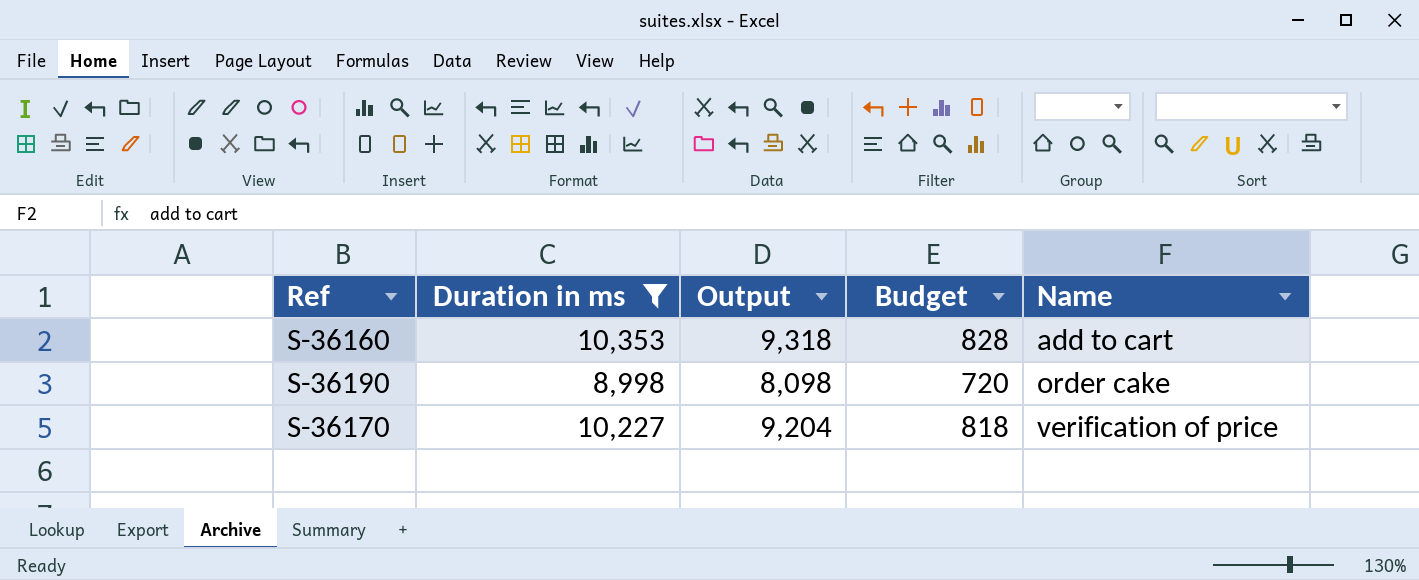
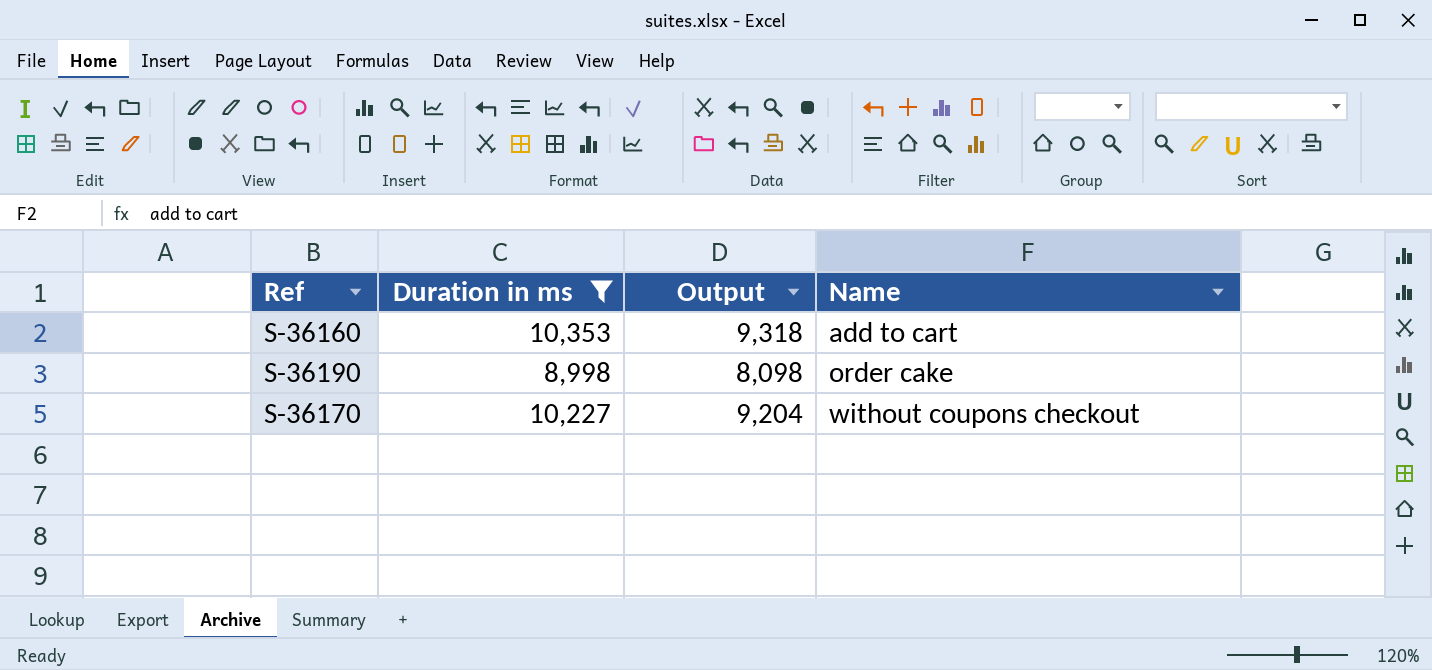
column Budget | formula: [Duration in ms] * 0.08 -> none
S-36170 | Name: verification of price -> without coupons checkout

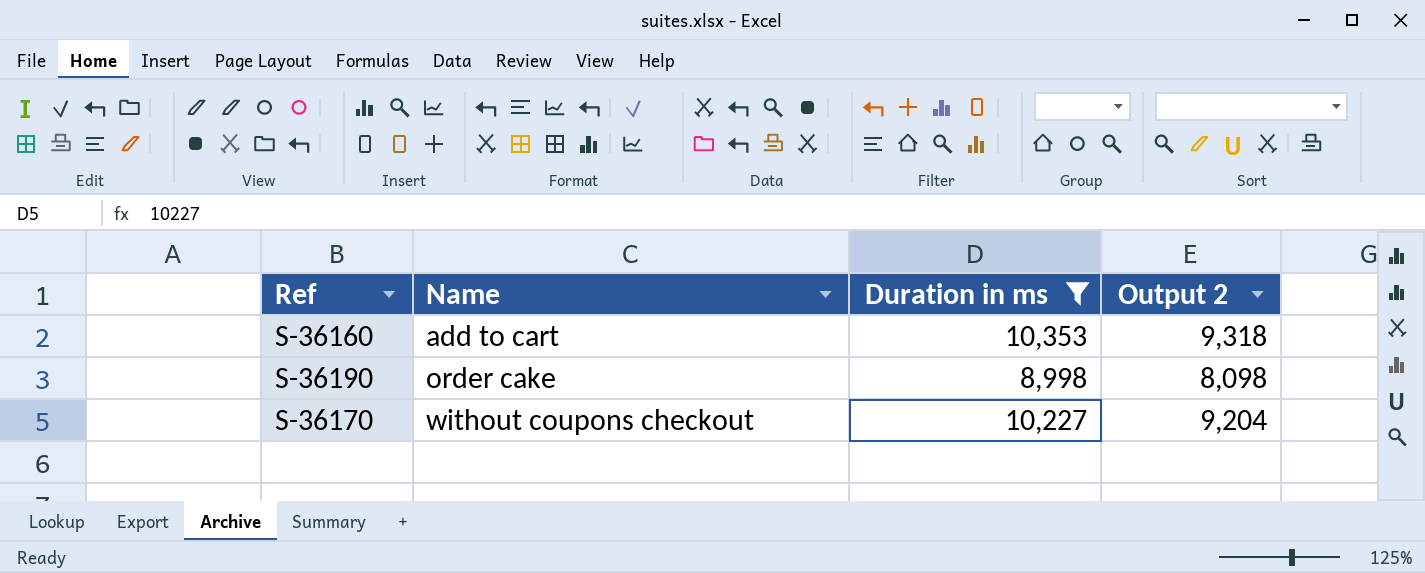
column Name | position: 4 -> 2
column name: Output -> Output 2

